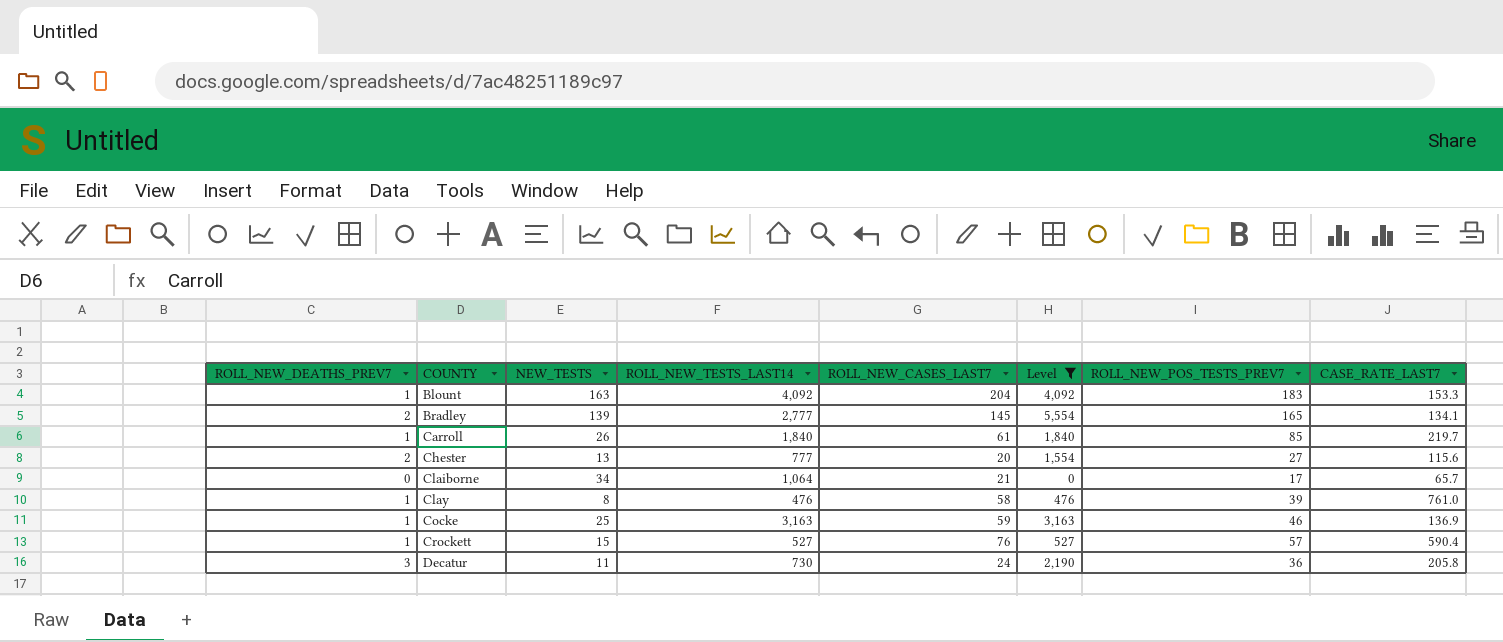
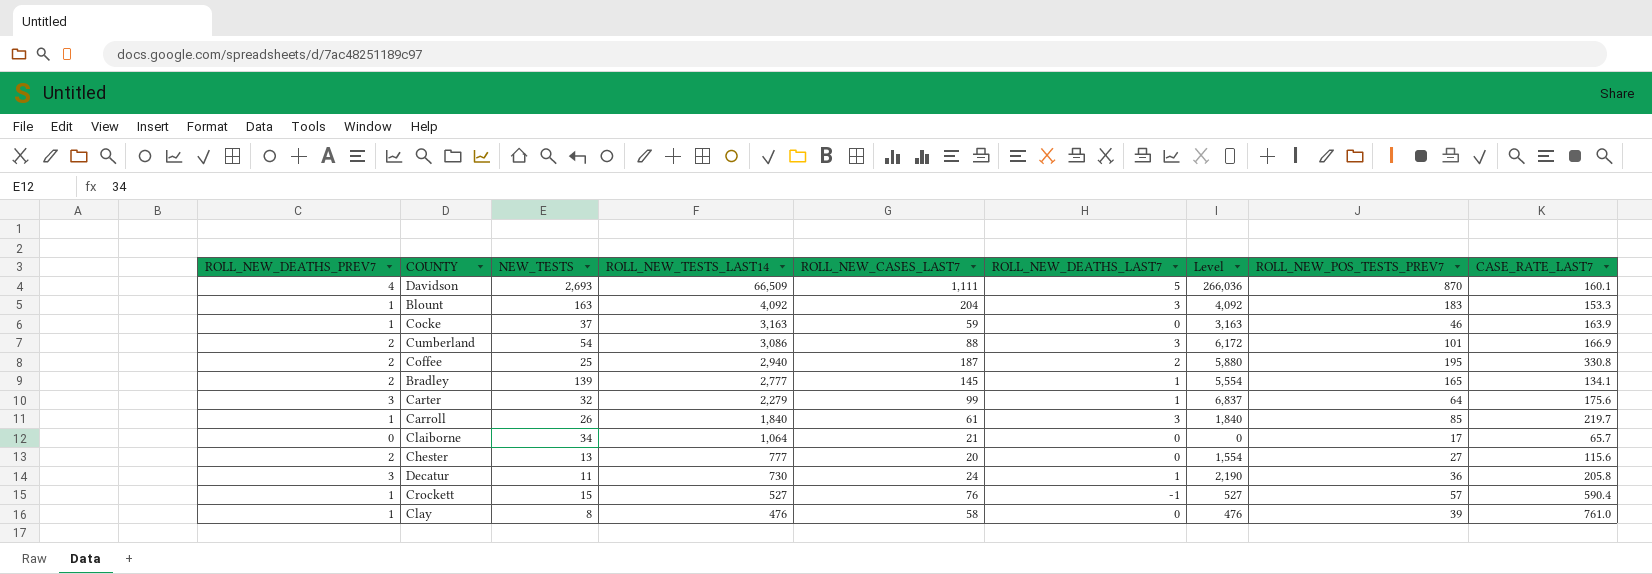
filter: Level <= 5,554 -> none
row order: COUNTY ascending -> ROLL_NEW_TESTS_LAST14 descending
column ROLL_NEW_DEATHS_LAST7 | position: none -> 6
Cocke | NEW_TESTS: 25 -> 37
Cocke | CASE_RATE_LAST7: 136.9 -> 163.9

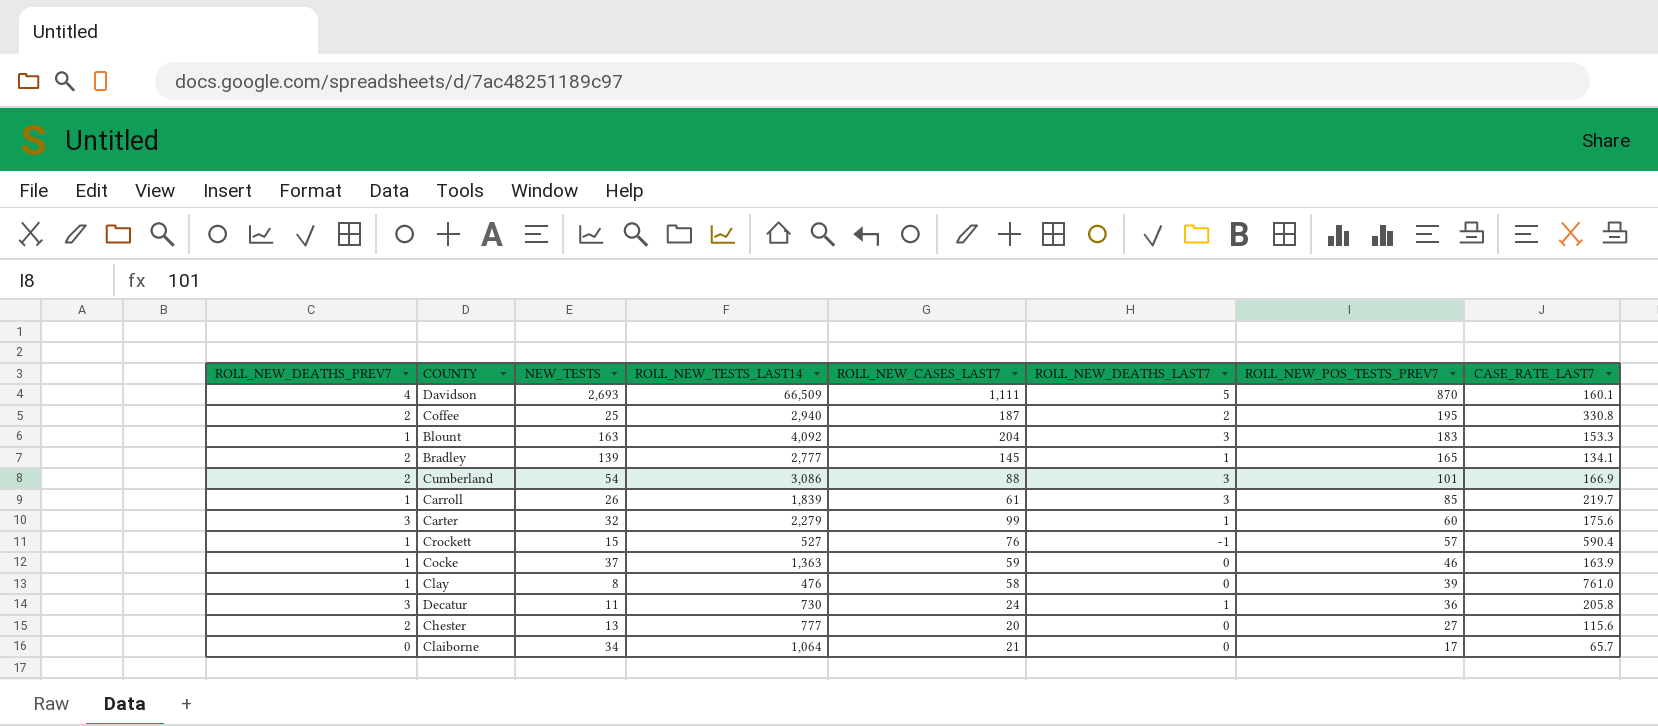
row order: ROLL_NEW_TESTS_LAST14 descending -> ROLL_NEW_POS_TESTS_PREV7 descending
column Level | formula: [ROLL_NEW_DEATHS_PREV7] * [ROLL_NEW_TESTS_LAST14] -> none
Carroll | ROLL_NEW_TESTS_LAST14: 1,840 -> 1,839
Carter | ROLL_NEW_POS_TESTS_PREV7: 64 -> 60
Cocke | ROLL_NEW_TESTS_LAST14: 3,163 -> 1,363

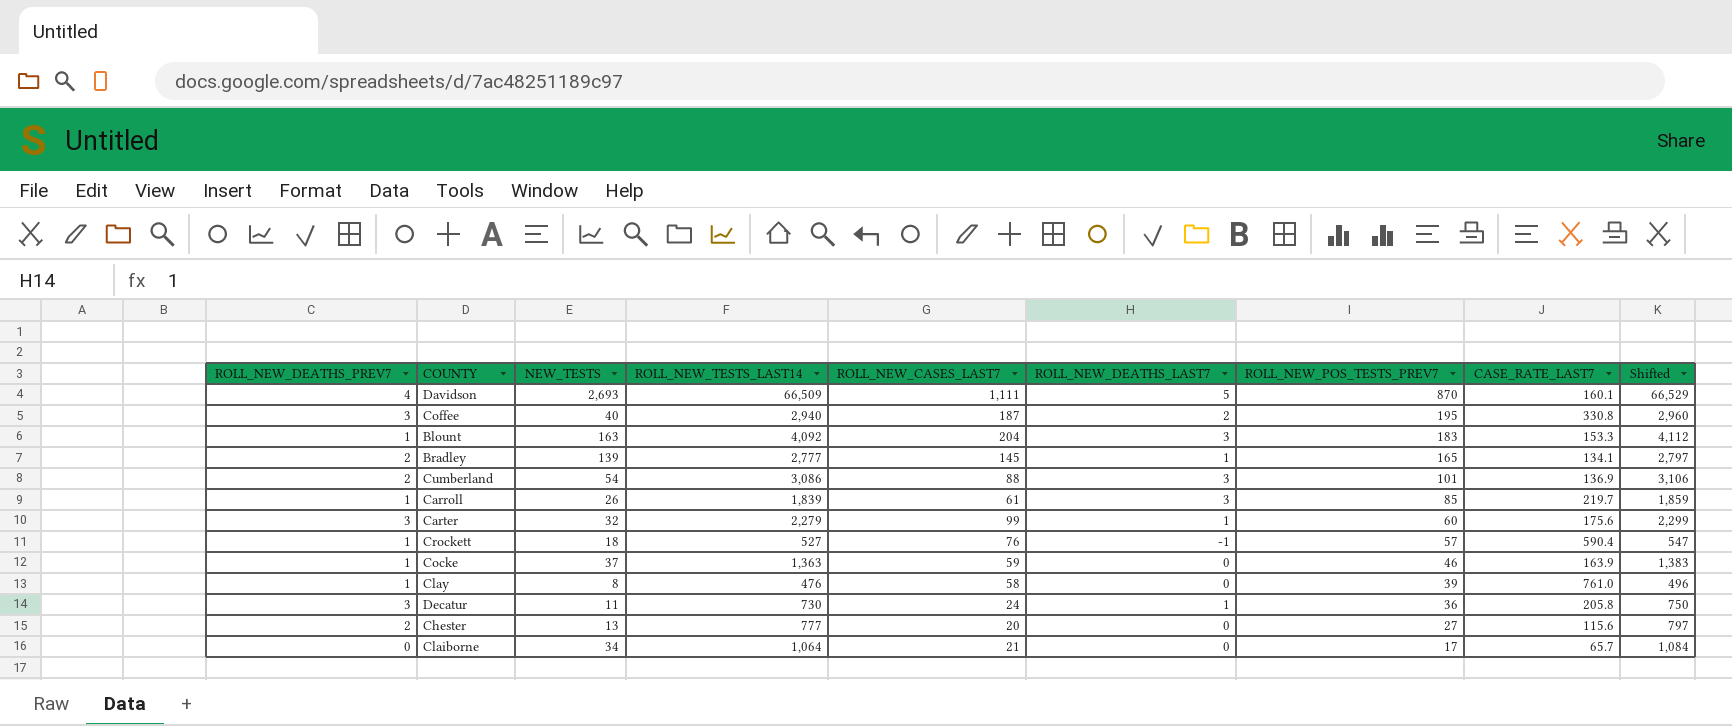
column Shifted | formula: none -> [ROLL_NEW_TESTS_LAST14] + 20
Coffee | ROLL_NEW_DEATHS_PREV7: 2 -> 3
Coffee | NEW_TESTS: 25 -> 40
Cumberland | CASE_RATE_LAST7: 166.9 -> 136.9
Crockett | NEW_TESTS: 15 -> 18

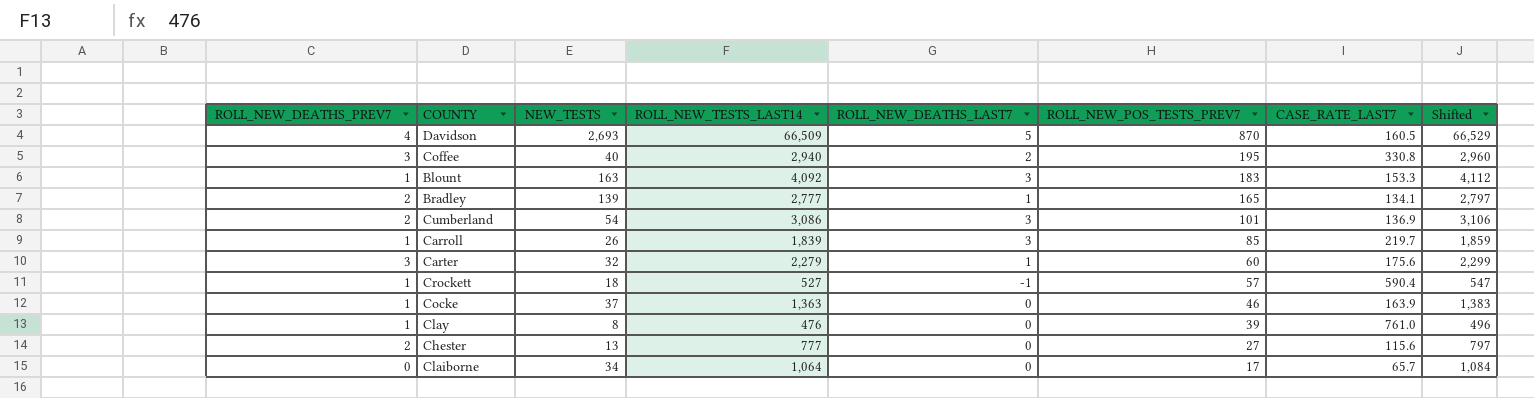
column ROLL_NEW_CASES_LAST7 | position: 5 -> none
row Decatur: 3 | 11 | 730 | 24 | 1 | 36 | 205.8 | 750 -> none
Davidson | CASE_RATE_LAST7: 160.1 -> 160.5

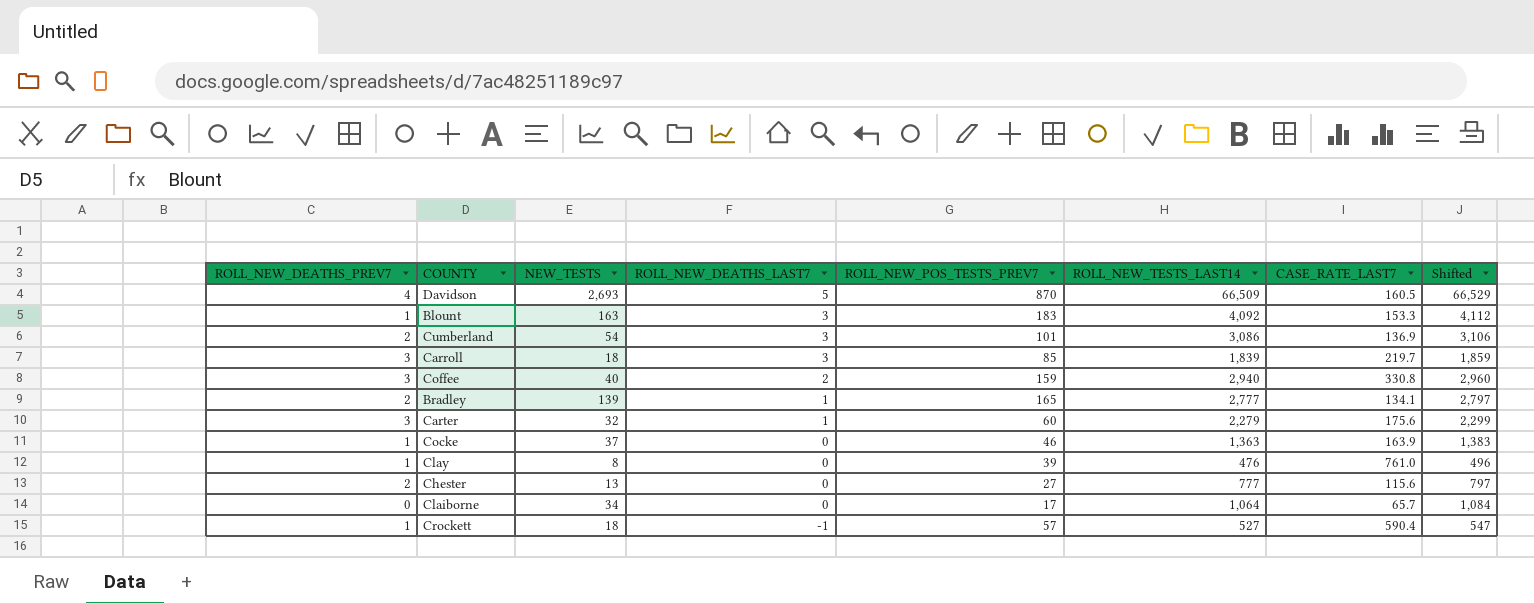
row order: ROLL_NEW_POS_TESTS_PREV7 descending -> ROLL_NEW_DEATHS_LAST7 descending
column ROLL_NEW_TESTS_LAST14 | position: 4 -> 6
Carroll | ROLL_NEW_DEATHS_PREV7: 1 -> 3
Carroll | NEW_TESTS: 26 -> 18
Coffee | ROLL_NEW_POS_TESTS_PREV7: 195 -> 159

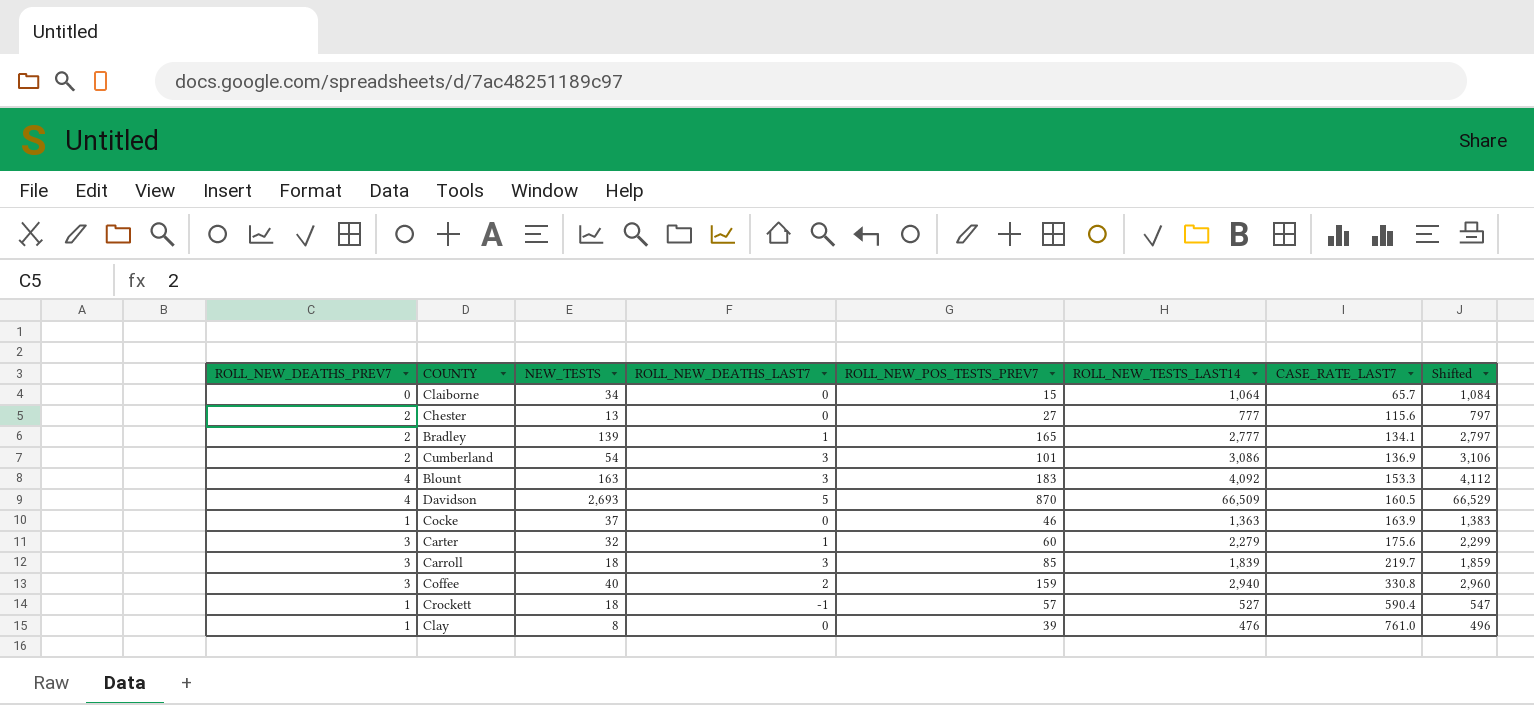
row order: ROLL_NEW_DEATHS_LAST7 descending -> CASE_RATE_LAST7 ascending
Claiborne | ROLL_NEW_POS_TESTS_PREV7: 17 -> 15
Blount | ROLL_NEW_DEATHS_PREV7: 1 -> 4

